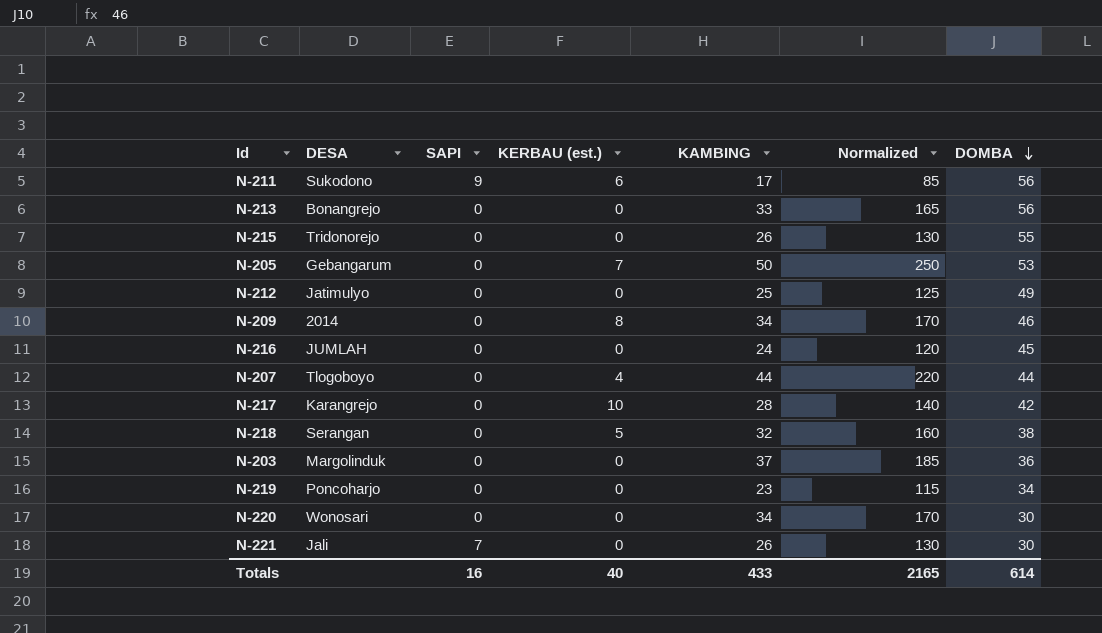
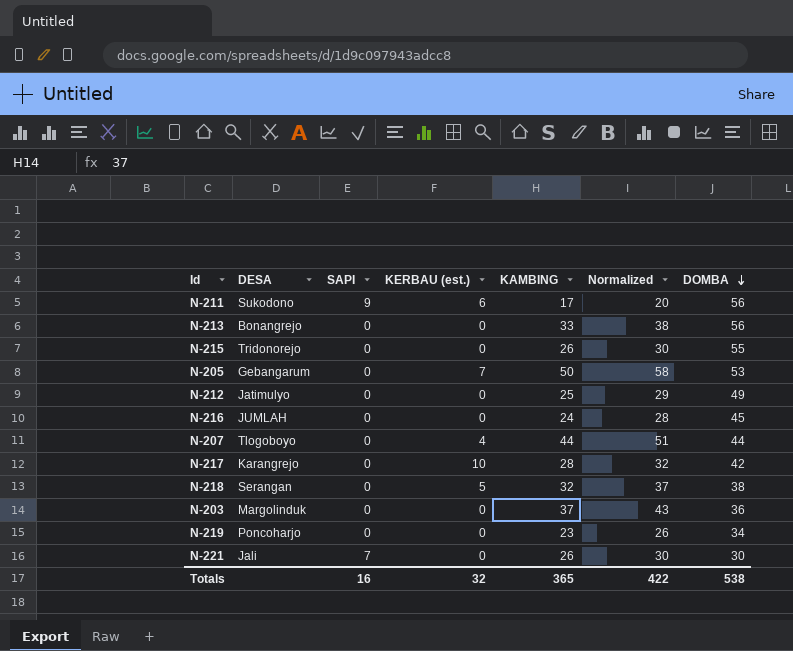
column Normalized | formula: [KAMBING] * 5 -> [KAMBING] * 1.15
row N-209: 2014 | 0 | 8 | 34 | 170 | 46 -> none
row N-220: Wonosari | 0 | 0 | 34 | 170 | 30 -> none
Totals | KERBAU (est.): 40 -> 32
Totals | KAMBING: 433 -> 365
Totals | Normalized: 2165 -> 422
Totals | DOMBA: 614 -> 538

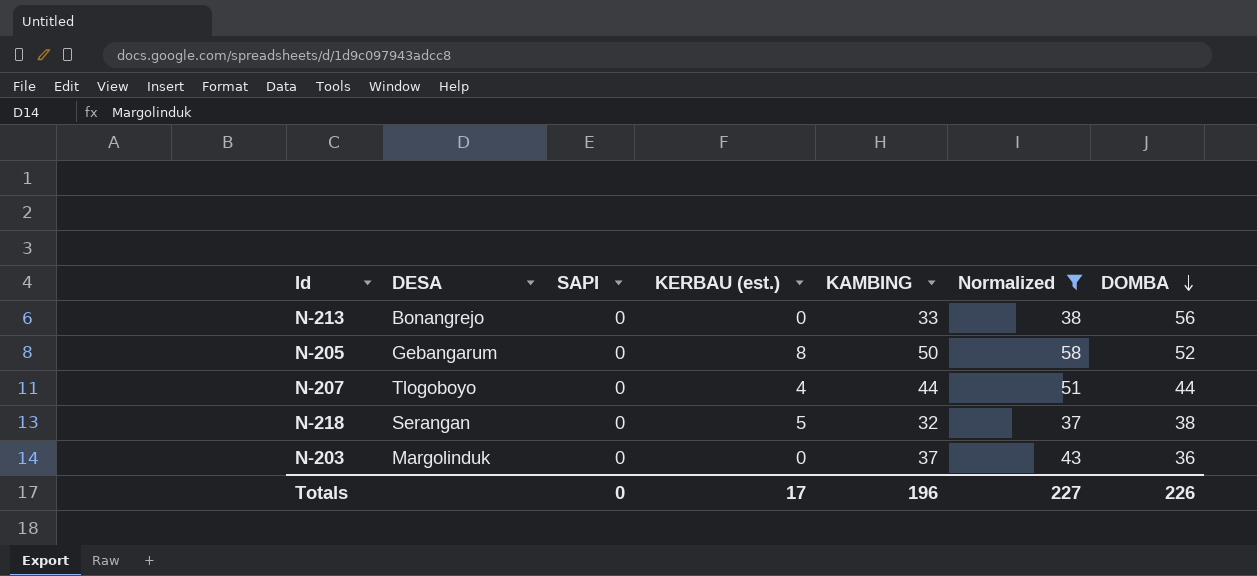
filter: none -> Normalized >= 37
N-205 | KERBAU (est.): 7 -> 8
N-205 | DOMBA: 53 -> 52
Totals | SAPI: 16 -> 0
Totals | KERBAU (est.): 32 -> 17
Totals | KAMBING: 365 -> 196
Totals | Normalized: 422 -> 227
Totals | DOMBA: 538 -> 226

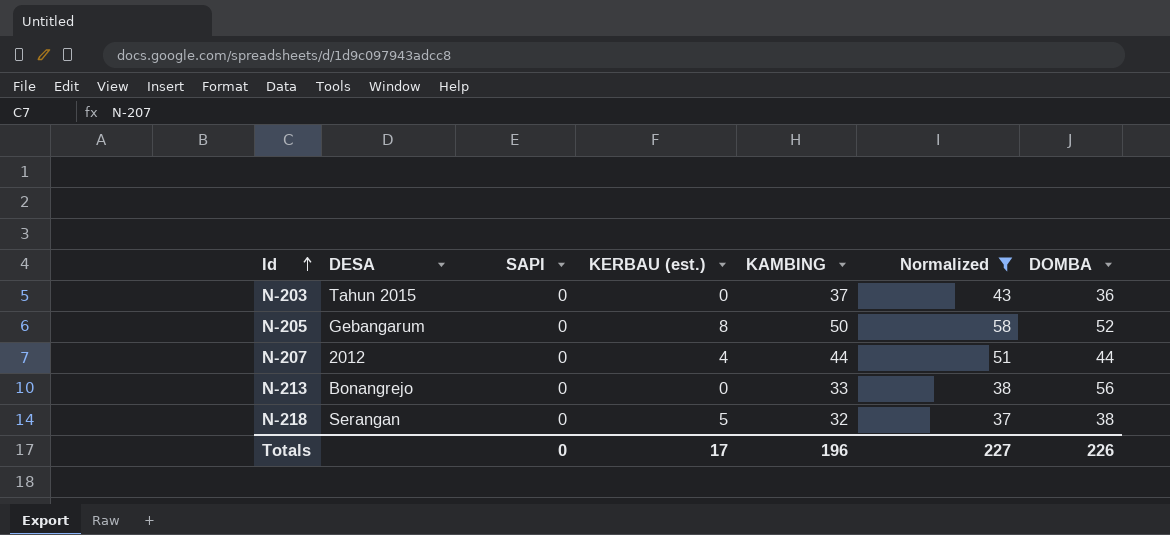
row order: DOMBA descending -> Id ascending
N-203 | DESA: Margolinduk -> Tahun 2015
N-207 | DESA: Tlogoboyo -> 2012

